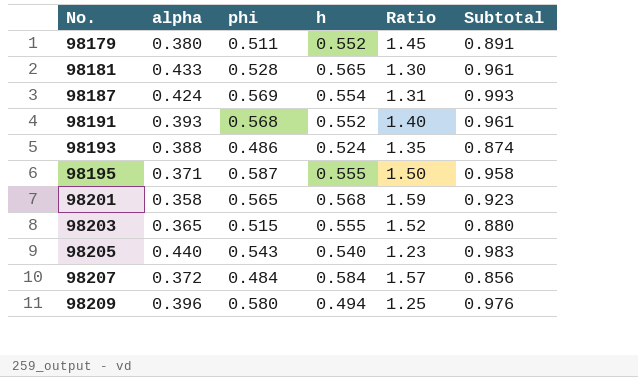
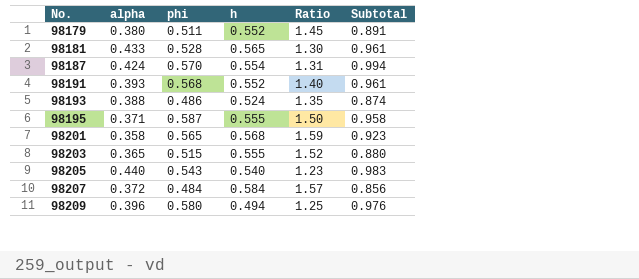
98187 | phi: 0.569 -> 0.570
98187 | Subtotal: 0.993 -> 0.994

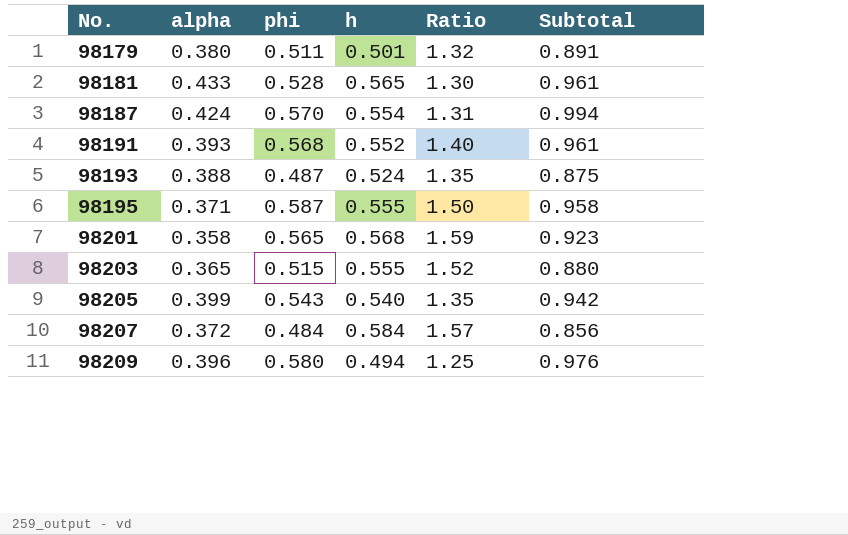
98179 | h: 0.552 -> 0.501
98179 | Ratio: 1.45 -> 1.32
98193 | phi: 0.486 -> 0.487
98193 | Subtotal: 0.874 -> 0.875
98205 | alpha: 0.440 -> 0.399
98205 | Ratio: 1.23 -> 1.35
98205 | Subtotal: 0.983 -> 0.942

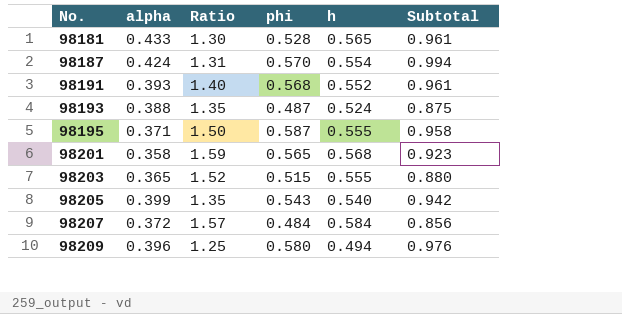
column Ratio | position: 5 -> 3
row 98179: 0.380 | 0.511 | 0.501 | 1.32 | 0.891 -> none

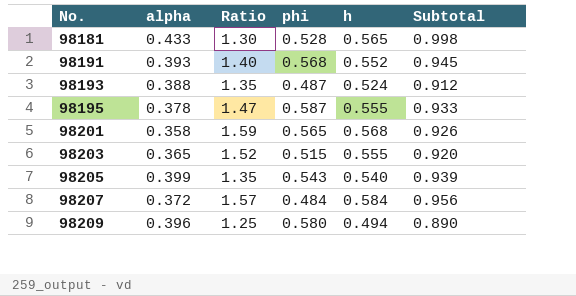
column Subtotal | formula: [alpha] + [phi] -> [alpha] + [h]
row 98187: 0.424 | 1.31 | 0.570 | 0.554 | 0.994 -> none
98195 | alpha: 0.371 -> 0.378
98195 | Ratio: 1.50 -> 1.47

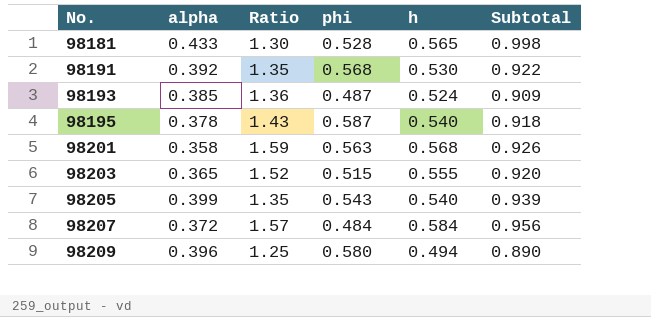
98191 | alpha: 0.393 -> 0.392
98191 | Ratio: 1.40 -> 1.35
98191 | h: 0.552 -> 0.530
98191 | Subtotal: 0.945 -> 0.922
98193 | alpha: 0.388 -> 0.385
98193 | Ratio: 1.35 -> 1.36
98193 | Subtotal: 0.912 -> 0.909
98195 | Ratio: 1.47 -> 1.43
98195 | h: 0.555 -> 0.540
98195 | Subtotal: 0.933 -> 0.918
98201 | phi: 0.565 -> 0.563

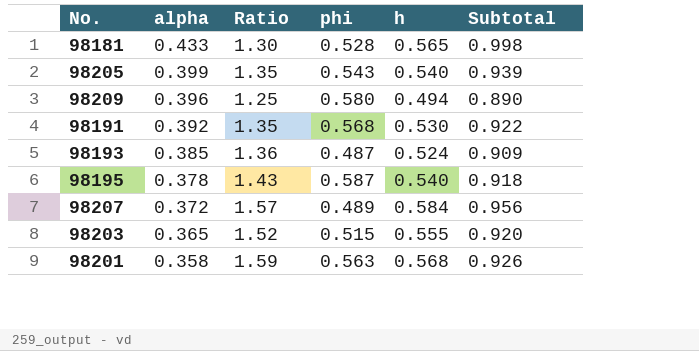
row order: No. ascending -> alpha descending
98207 | phi: 0.484 -> 0.489

